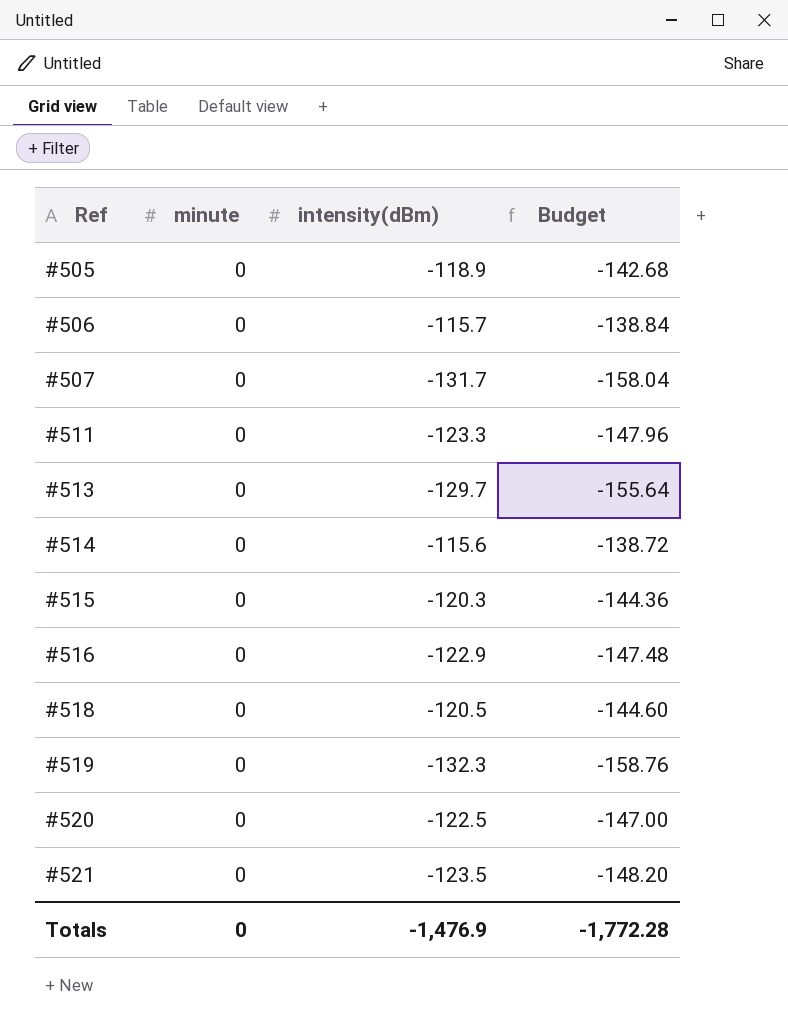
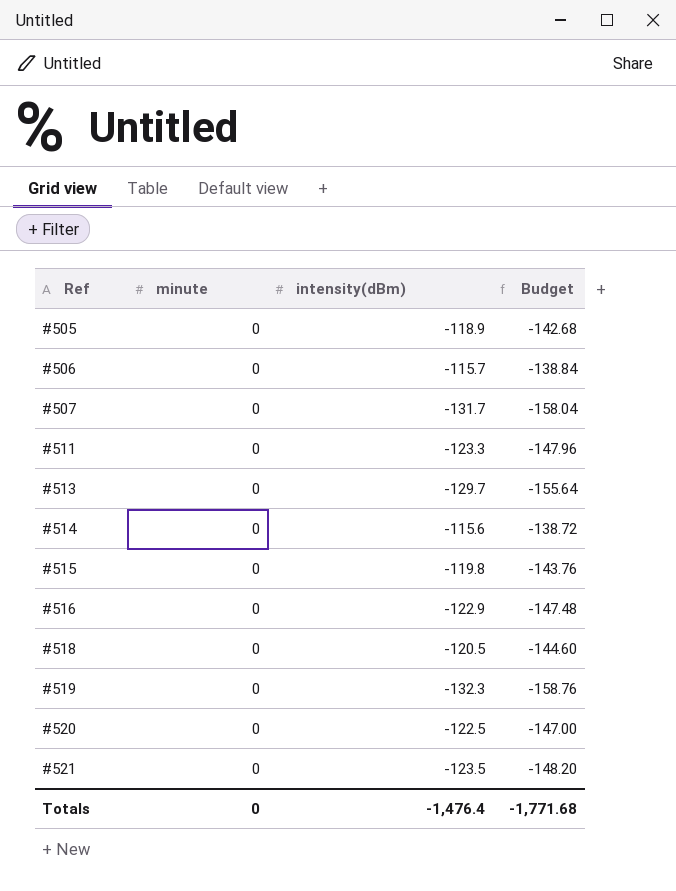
#515 | intensity(dBm): -120.3 -> -119.8
#515 | Budget: -144.36 -> -143.76
Totals | intensity(dBm): -1,476.9 -> -1,476.4
Totals | Budget: -1,772.28 -> -1,771.68

